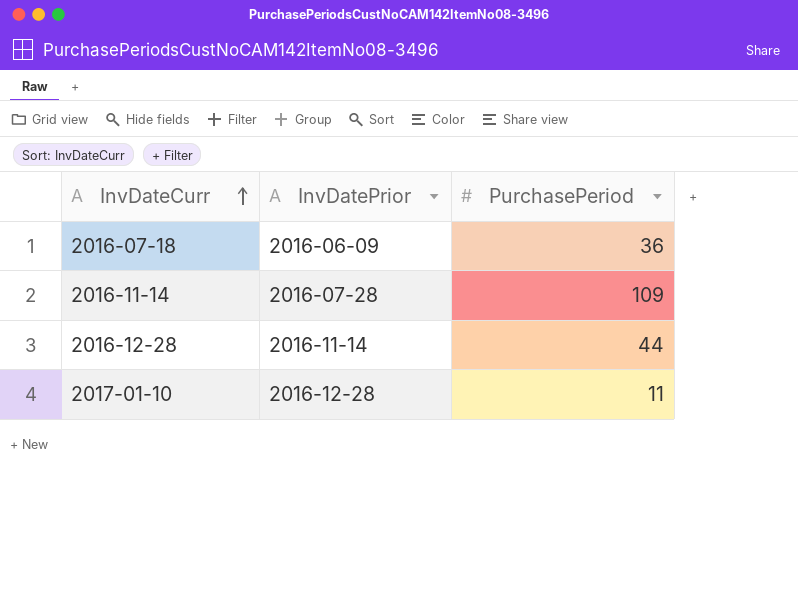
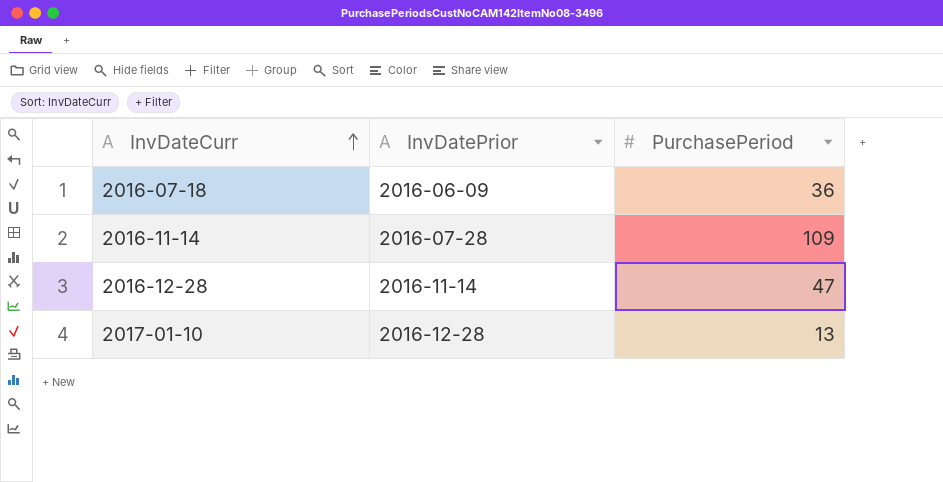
2016-12-28 | PurchasePeriod: 44 -> 47
2017-01-10 | PurchasePeriod: 11 -> 13

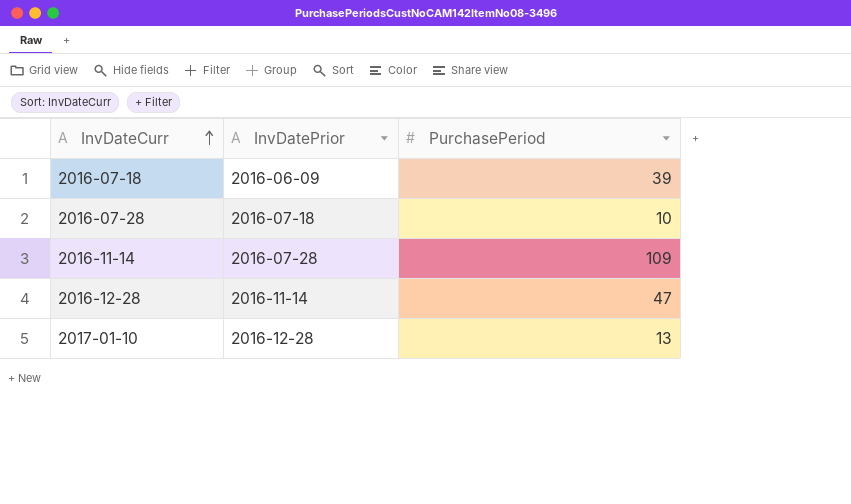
2016-07-18 | PurchasePeriod: 36 -> 39
row 2016-07-28: none -> 2016-07-18 | 10

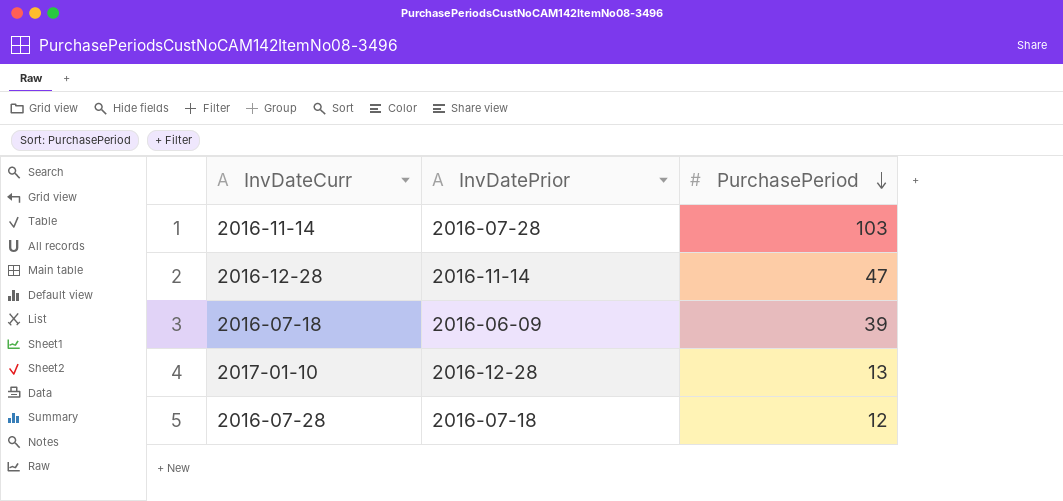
row order: InvDateCurr ascending -> PurchasePeriod descending
2016-11-14 | PurchasePeriod: 109 -> 103
2016-07-28 | PurchasePeriod: 10 -> 12

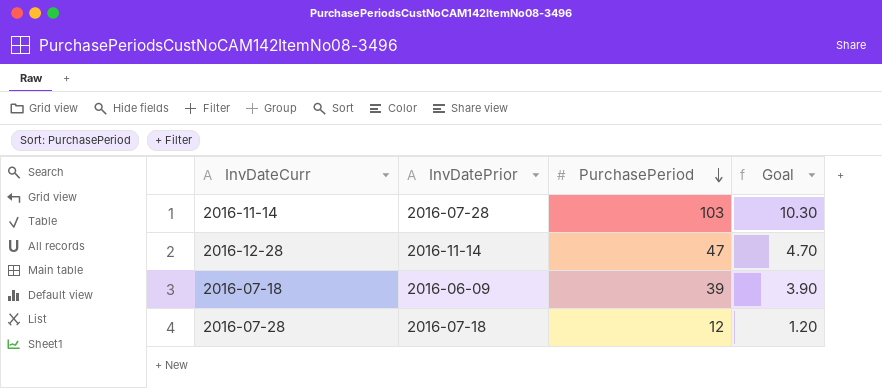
column Goal | formula: none -> [PurchasePeriod] * 0.1
row 2017-01-10: 2016-12-28 | 13 -> none

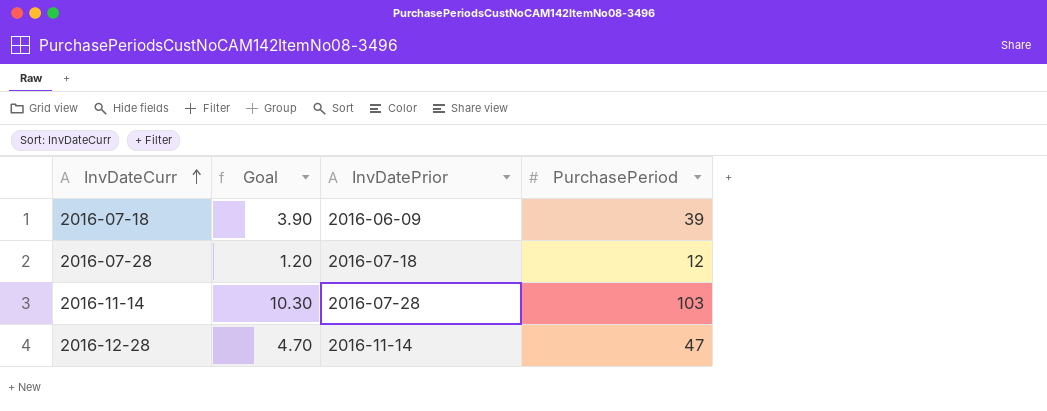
row order: PurchasePeriod descending -> InvDateCurr ascending
column Goal | position: 4 -> 2

